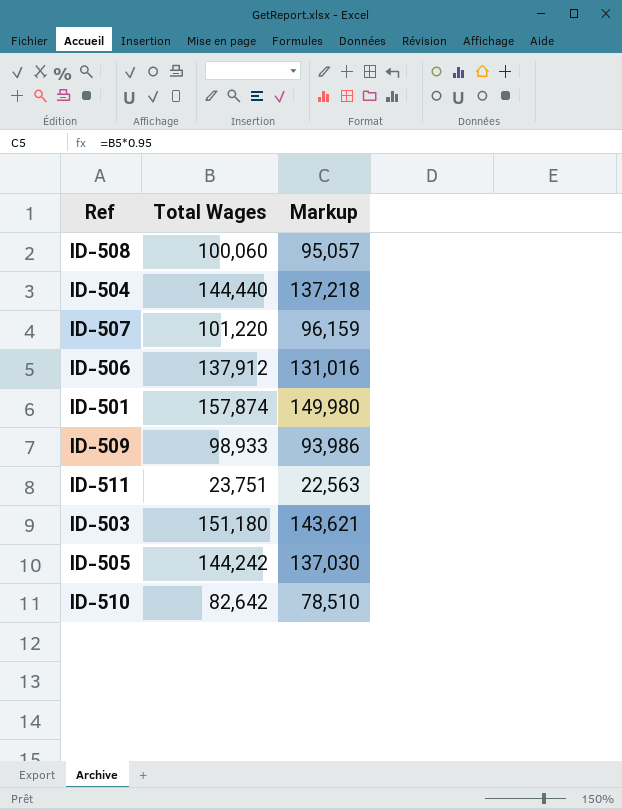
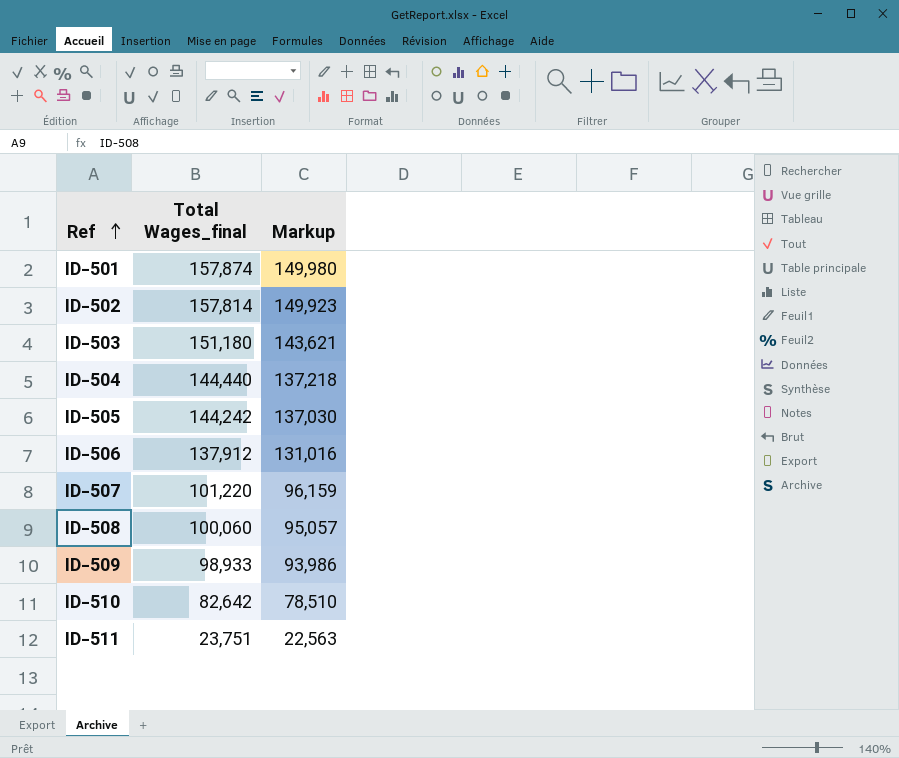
row order: none -> Ref ascending
column name: Total Wages -> Total Wages_final
row ID-502: none -> 157,814 | 149,923

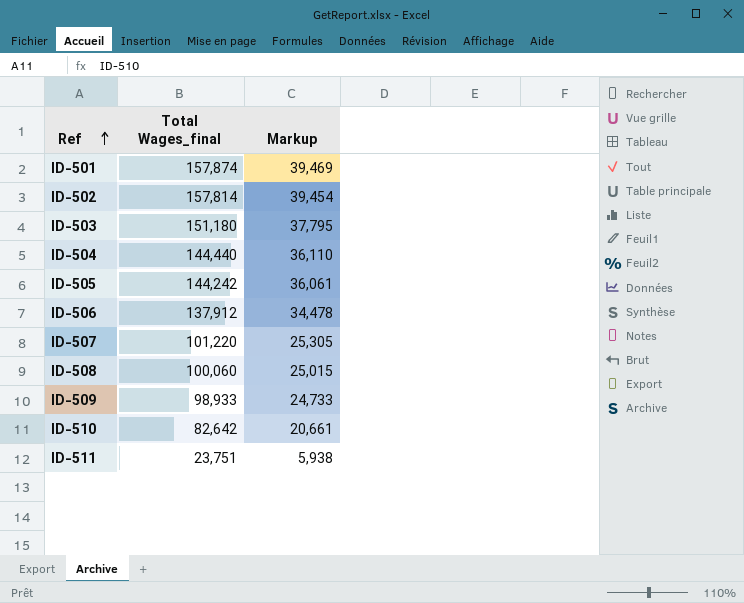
column Markup | formula: [Total Wages_final] * 0.95 -> [Total Wages_final] * 0.25

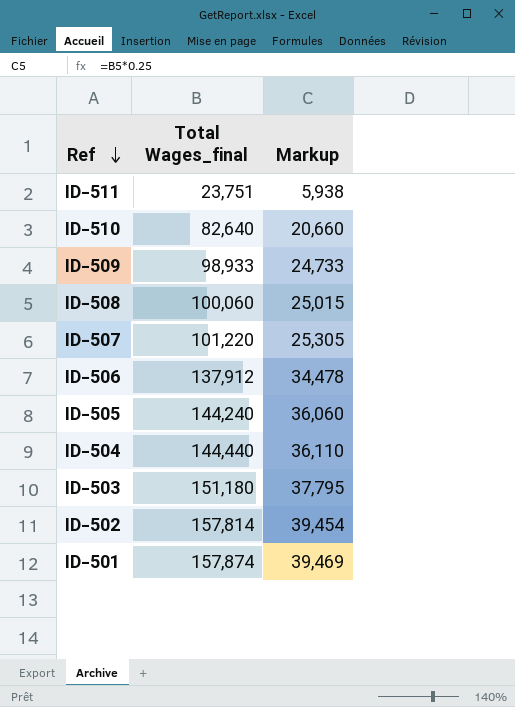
row order: Ref ascending -> Ref descending
ID-510 | Total Wages_final: 82,642 -> 82,640
ID-510 | Markup: 20,661 -> 20,660
ID-505 | Total Wages_final: 144,242 -> 144,240
ID-505 | Markup: 36,061 -> 36,060

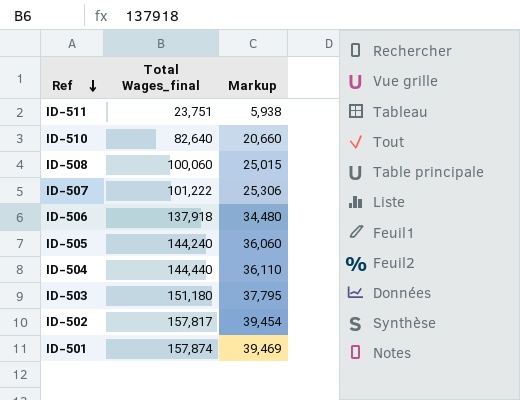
row ID-509: 98,933 | 24,733 -> none
ID-507 | Total Wages_final: 101,220 -> 101,222
ID-507 | Markup: 25,305 -> 25,306
ID-506 | Total Wages_final: 137,912 -> 137,918
ID-506 | Markup: 34,478 -> 34,480
ID-502 | Total Wages_final: 157,814 -> 157,817

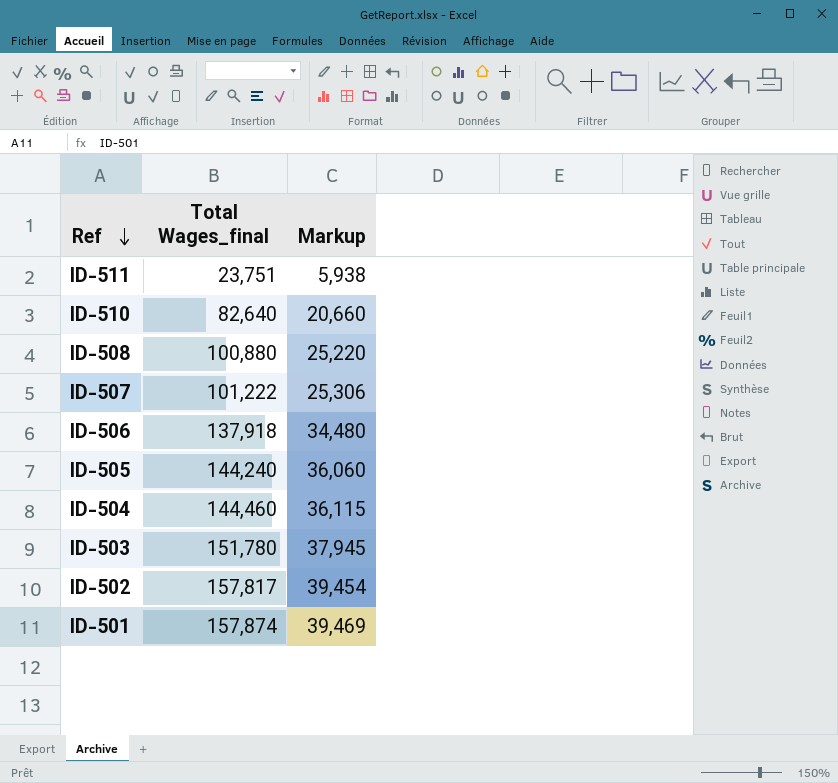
ID-508 | Total Wages_final: 100,060 -> 100,880
ID-508 | Markup: 25,015 -> 25,220
ID-504 | Total Wages_final: 144,440 -> 144,460
ID-504 | Markup: 36,110 -> 36,115
ID-503 | Total Wages_final: 151,180 -> 151,780
ID-503 | Markup: 37,795 -> 37,945

